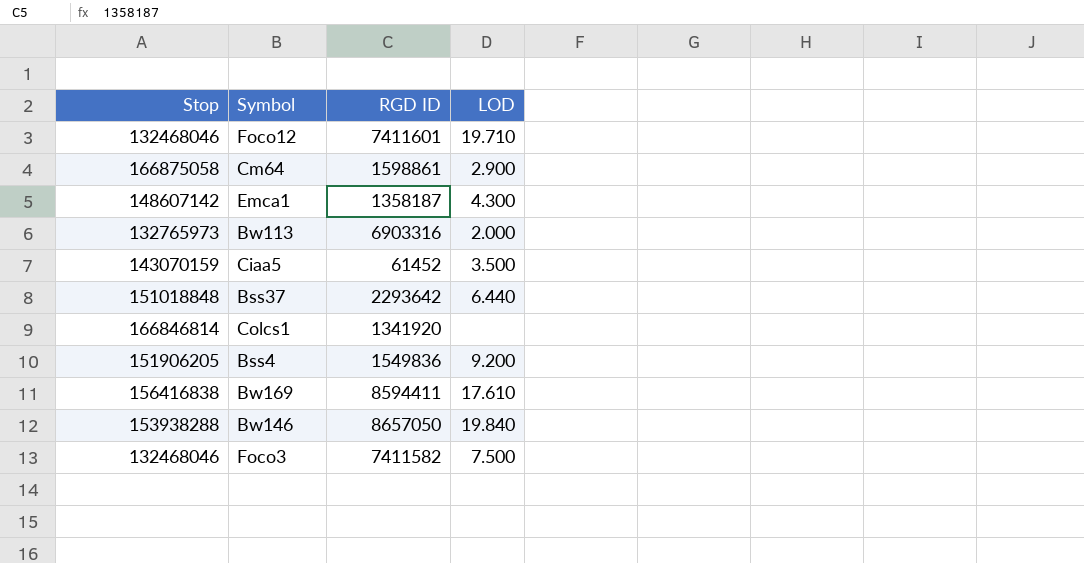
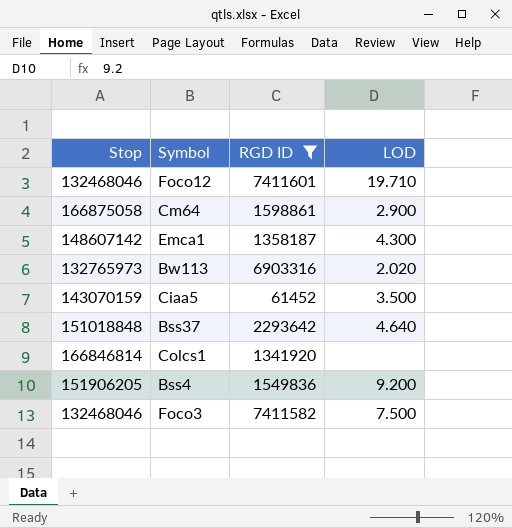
filter: none -> RGD ID <= 7411601
Bw113 | LOD: 2.000 -> 2.020
Bss37 | LOD: 6.440 -> 4.640

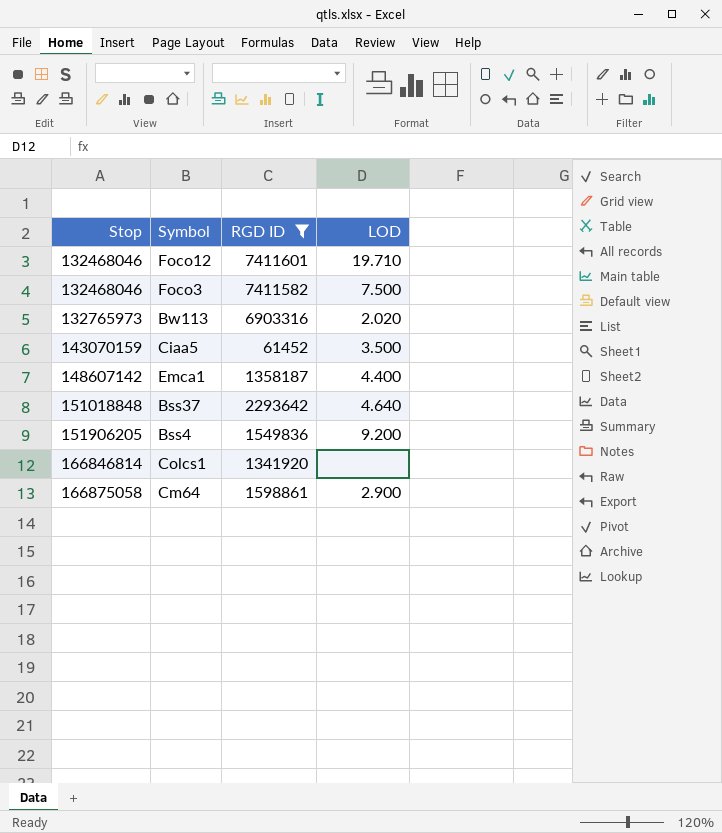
row order: none -> Stop ascending
Emca1 | LOD: 4.300 -> 4.400

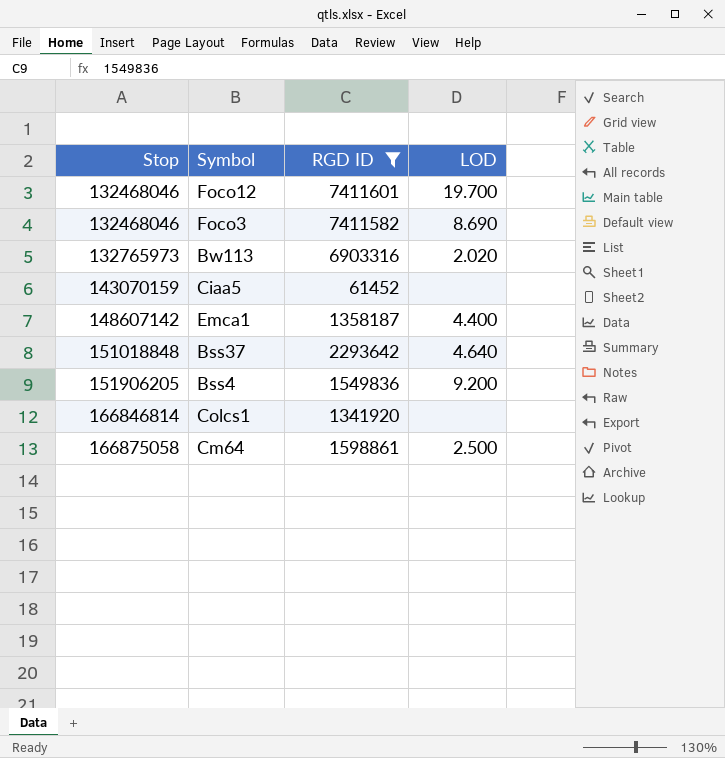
Foco12 | LOD: 19.710 -> 19.700
Foco3 | LOD: 7.500 -> 8.690
Ciaa5 | LOD: 3.500 -> none
Cm64 | LOD: 2.900 -> 2.500

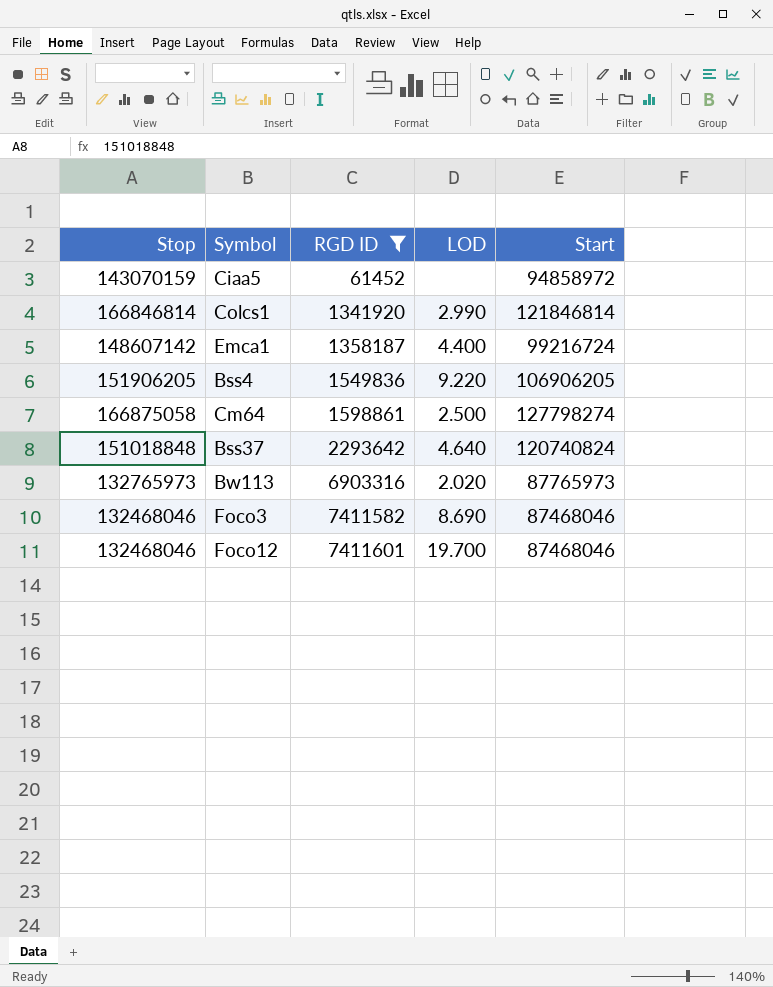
row order: Stop ascending -> RGD ID ascending
column Start | position: none -> 5
Colcs1 | LOD: none -> 2.990
Bss4 | LOD: 9.200 -> 9.220

